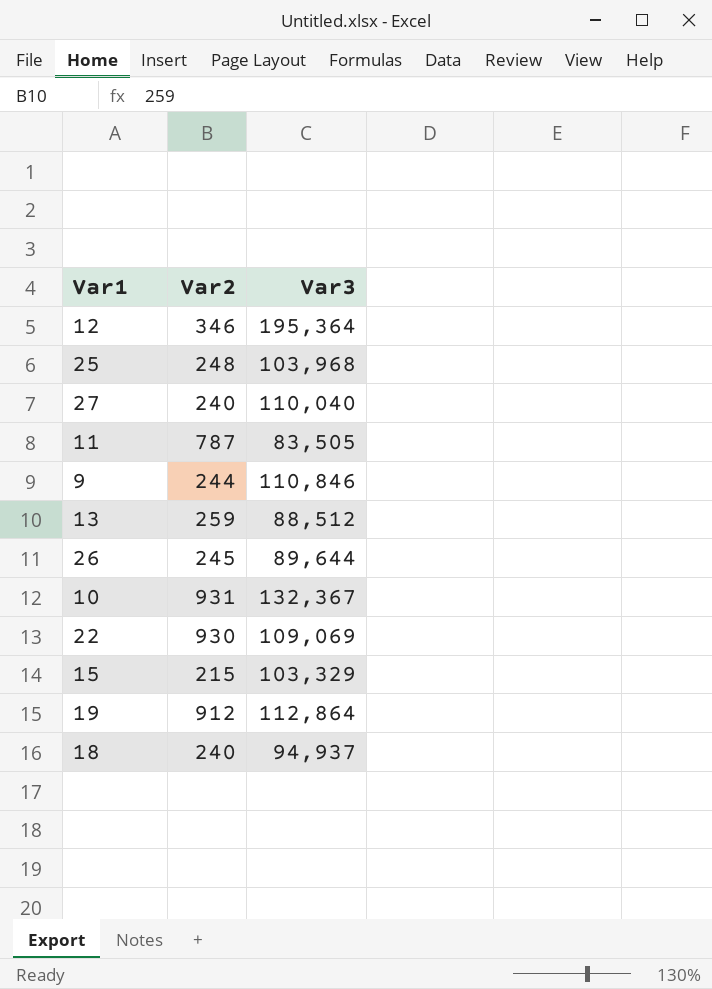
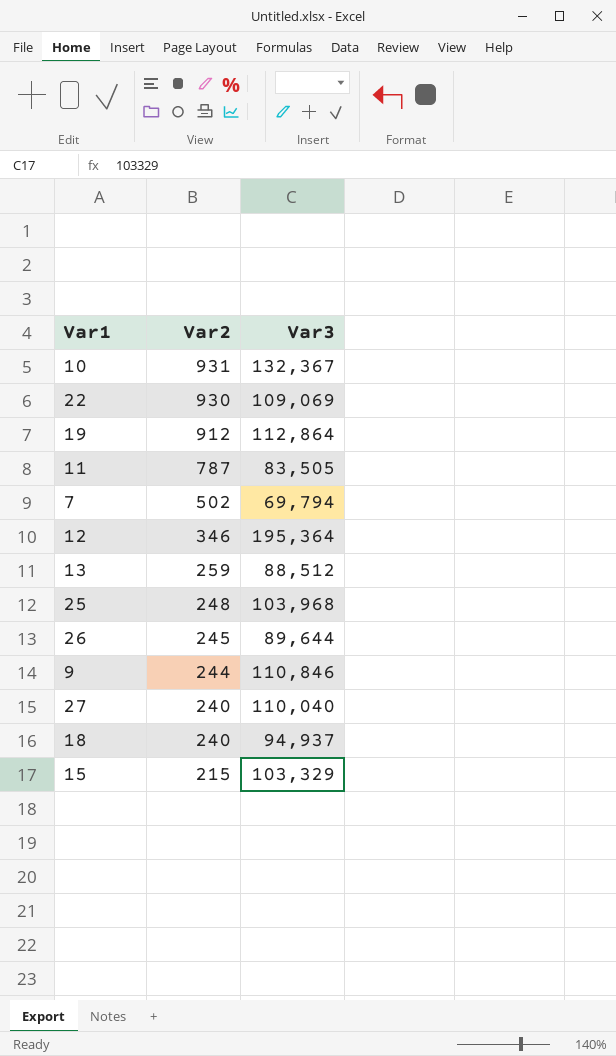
row order: none -> Var2 descending
row 7: none -> 502 | 69,794

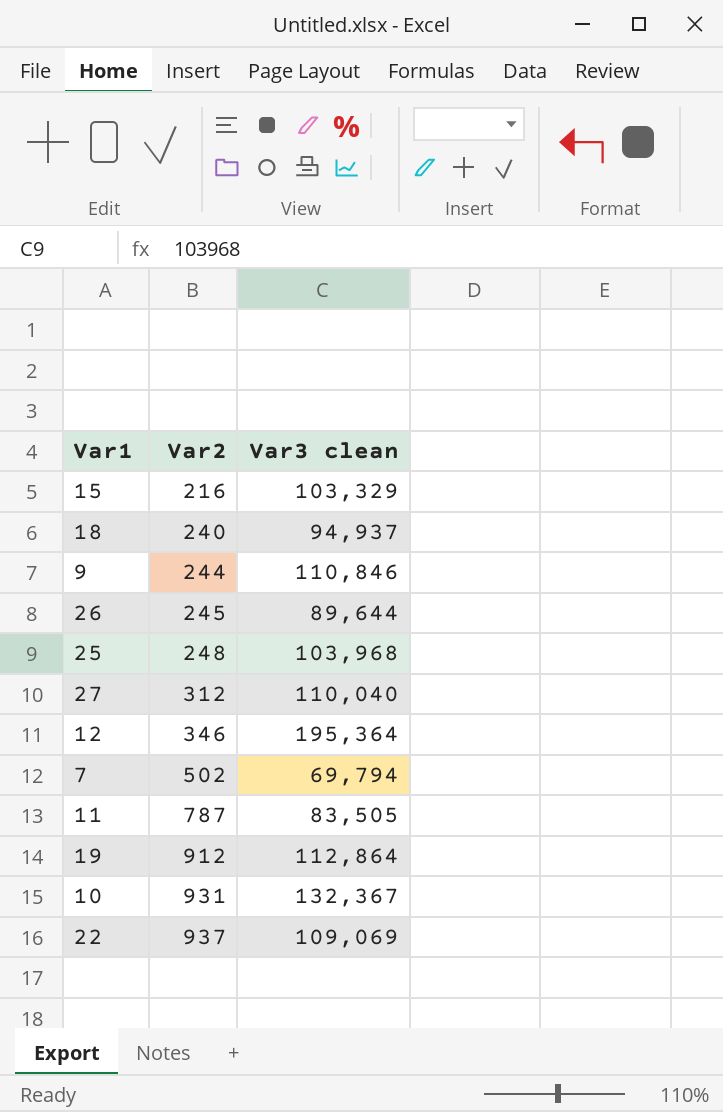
row order: Var2 descending -> Var2 ascending
column name: Var3 -> Var3 clean
row 13: 259 | 88,512 -> none
15 | Var2: 215 -> 216
27 | Var2: 240 -> 312
22 | Var2: 930 -> 937

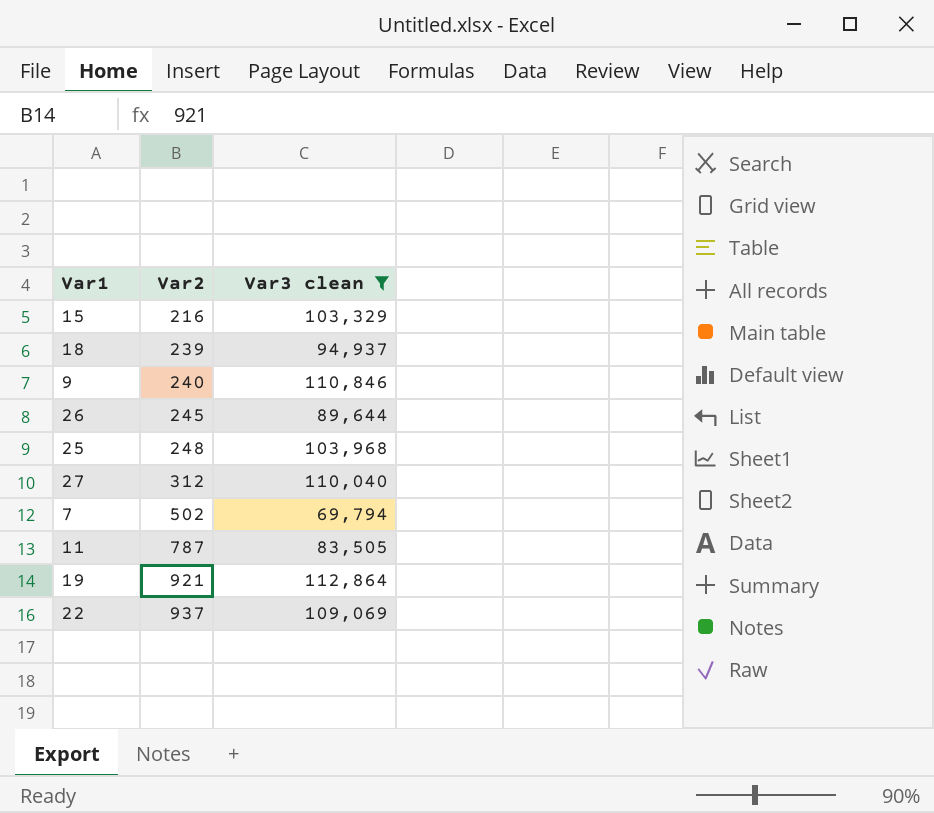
filter: none -> Var3 clean <= 112,864
18 | Var2: 240 -> 239
9 | Var2: 244 -> 240
19 | Var2: 912 -> 921

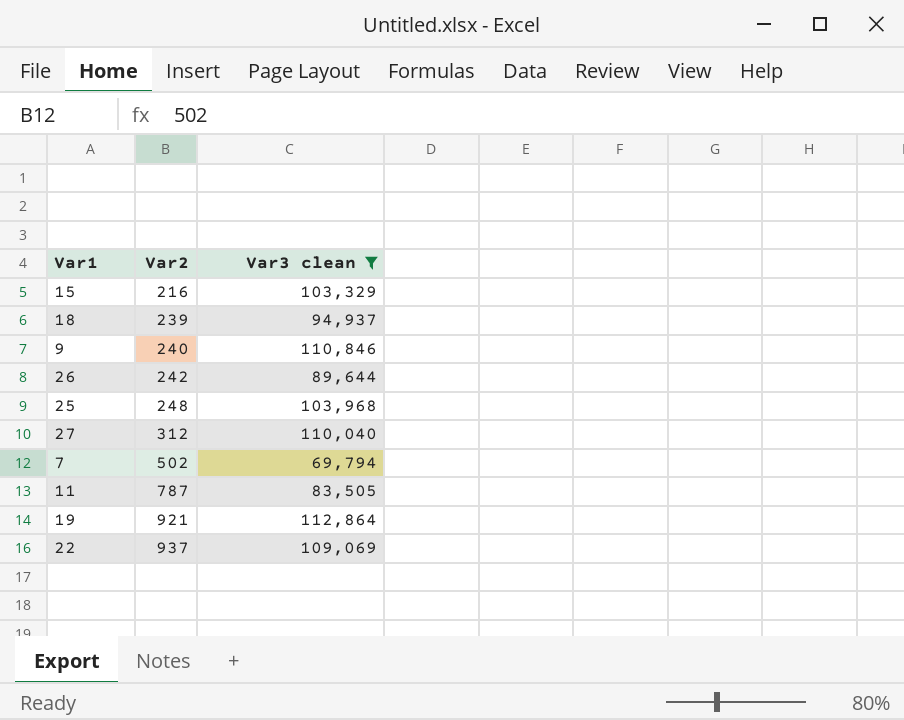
26 | Var2: 245 -> 242

